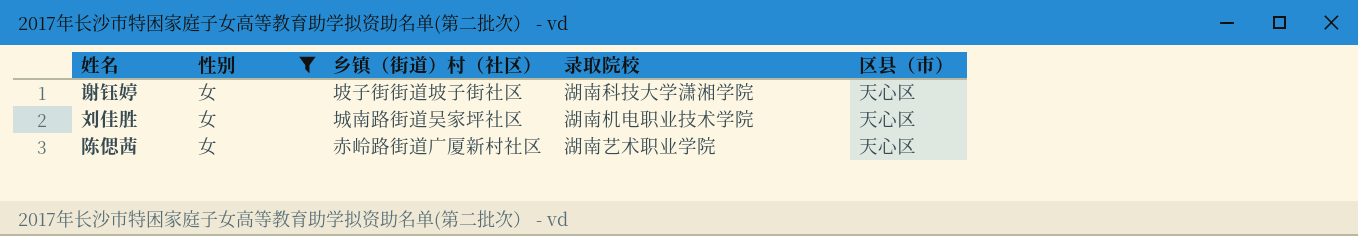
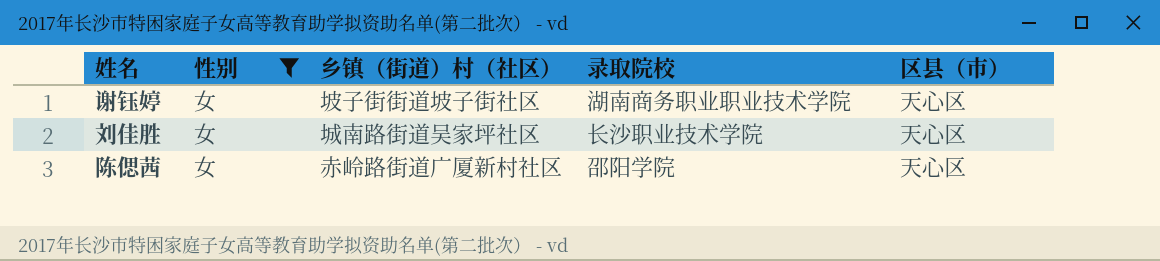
谢钰婷 | 录取院校: 湖南科技大学潇湘学院 -> 湖南商务职业职业技术学院
刘佳胜 | 录取院校: 湖南机电职业技术学院 -> 长沙职业技术学院
陈偲茜 | 录取院校: 湖南艺术职业学院 -> 邵阳学院

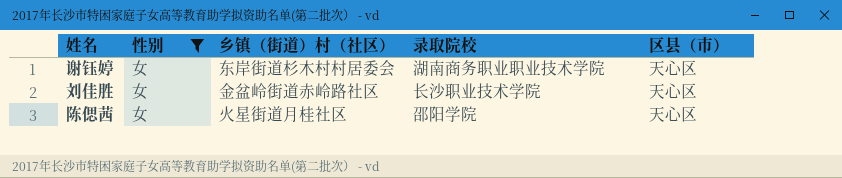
谢钰婷 | 乡镇（街道）村（社区）: 坡子街街道坡子街社区 -> 东岸街道杉木村村居委会
刘佳胜 | 乡镇（街道）村（社区）: 城南路街道吴家坪社区 -> 金盆岭街道赤岭路社区
陈偲茜 | 乡镇（街道）村（社区）: 赤岭路街道广厦新村社区 -> 火星街道月桂社区

